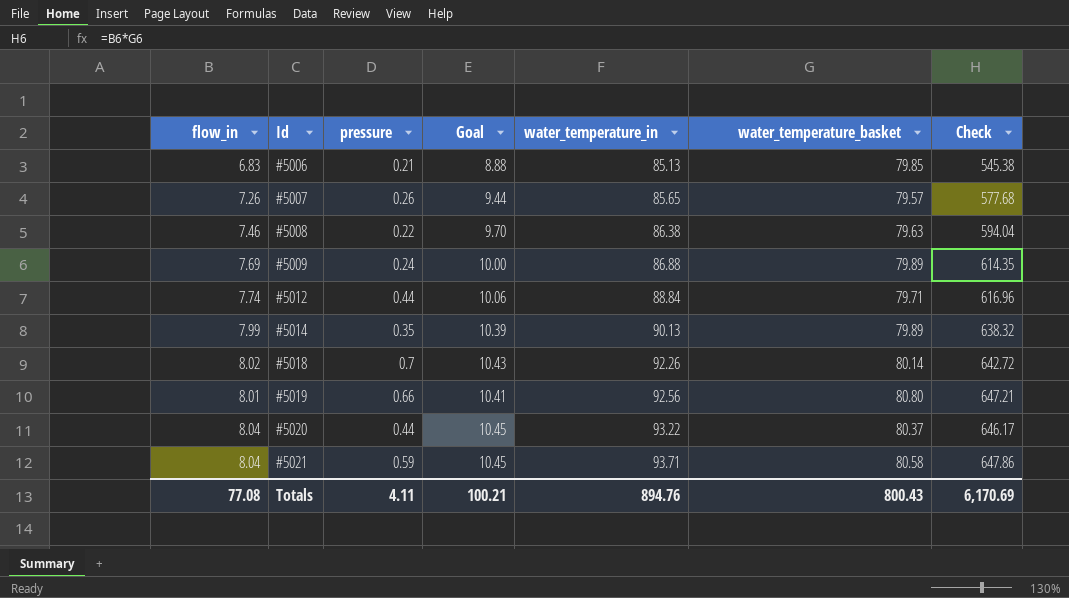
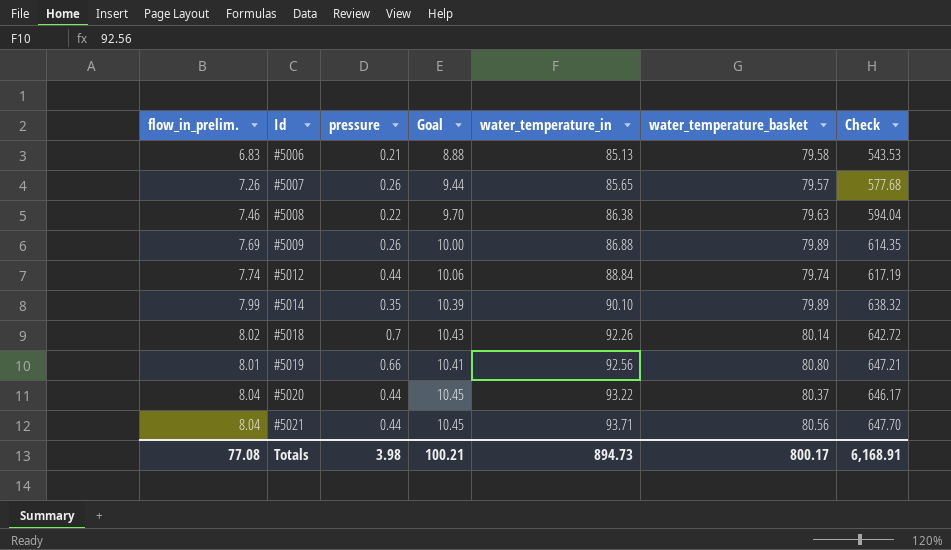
column name: flow_in -> flow_in_prelim.
#5006 | water_temperature_basket: 79.85 -> 79.58
#5006 | Check: 545.38 -> 543.53
#5009 | pressure: 0.24 -> 0.26
#5012 | water_temperature_basket: 79.71 -> 79.74
#5012 | Check: 616.96 -> 617.19
#5014 | water_temperature_in: 90.13 -> 90.10
#5021 | pressure: 0.59 -> 0.44
#5021 | water_temperature_basket: 80.58 -> 80.56
#5021 | Check: 647.86 -> 647.70
Totals | pressure: 4.11 -> 3.98
Totals | water_temperature_in: 894.76 -> 894.73
Totals | water_temperature_basket: 800.43 -> 800.17
Totals | Check: 6,170.69 -> 6,168.91

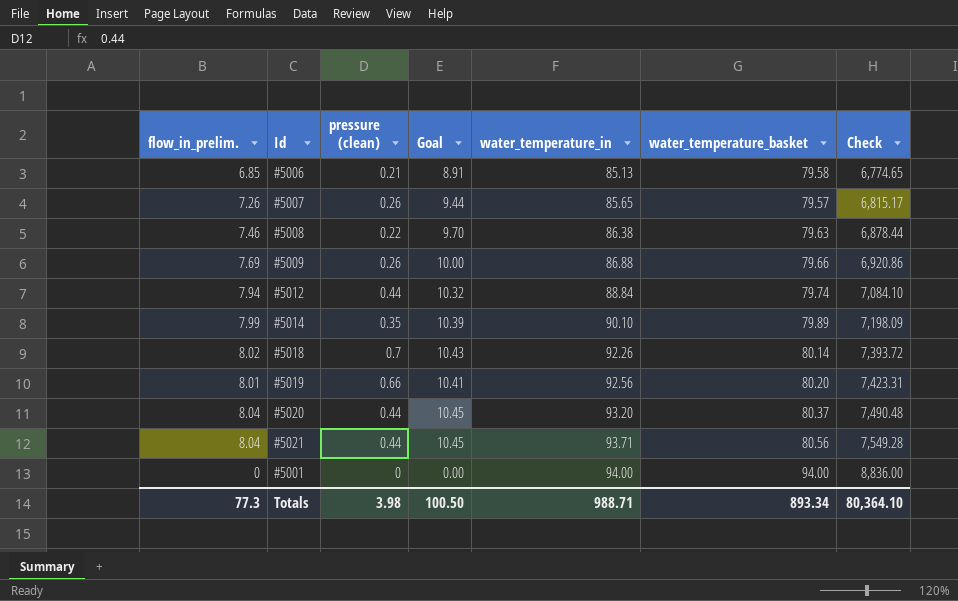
column name: pressure -> pressure (clean)
column Check | formula: [flow_in_prelim.] * [water_temperature_basket] -> [water_temperature_in] * [water_temperature_basket]
#5006 | flow_in_prelim.: 6.83 -> 6.85
#5006 | Goal: 8.88 -> 8.91
#5009 | water_temperature_basket: 79.89 -> 79.66
#5012 | flow_in_prelim.: 7.74 -> 7.94
#5012 | Goal: 10.06 -> 10.32
#5019 | water_temperature_basket: 80.80 -> 80.20
#5020 | water_temperature_in: 93.22 -> 93.20
row #5001: none -> 0 | 0 | 0.00 | 94.00 | 94.00 | 8,836.00
Totals | flow_in_prelim.: 77.08 -> 77.3
Totals | Goal: 100.21 -> 100.50
Totals | water_temperature_in: 894.73 -> 988.71
Totals | water_temperature_basket: 800.17 -> 893.34
Totals | Check: 6,168.91 -> 80,364.10

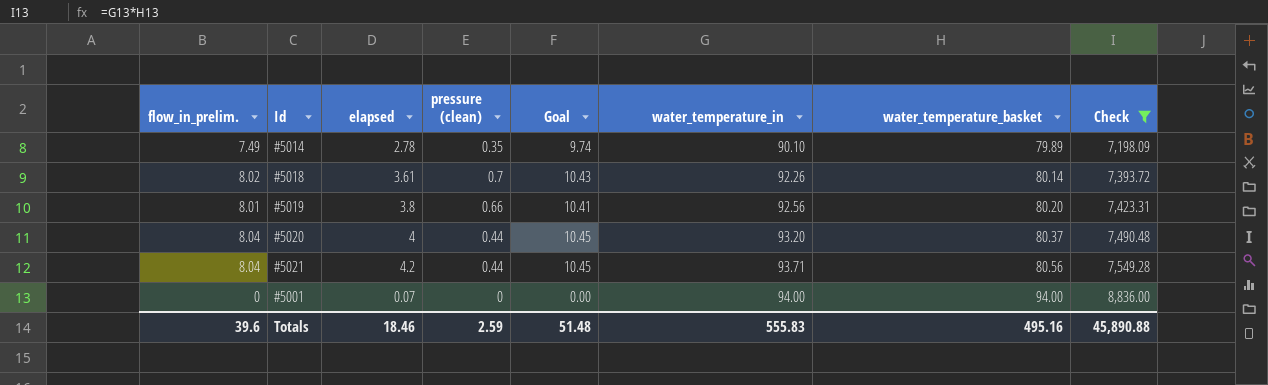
filter: none -> Check >= 7,198.09
column elapsed | position: none -> 3
#5014 | flow_in_prelim.: 7.99 -> 7.49
#5014 | Goal: 10.39 -> 9.74
Totals | flow_in_prelim.: 77.3 -> 39.6
Totals | pressure (clean): 3.98 -> 2.59
Totals | Goal: 100.50 -> 51.48
Totals | water_temperature_in: 988.71 -> 555.83
Totals | water_temperature_basket: 893.34 -> 495.16
Totals | Check: 80,364.10 -> 45,890.88

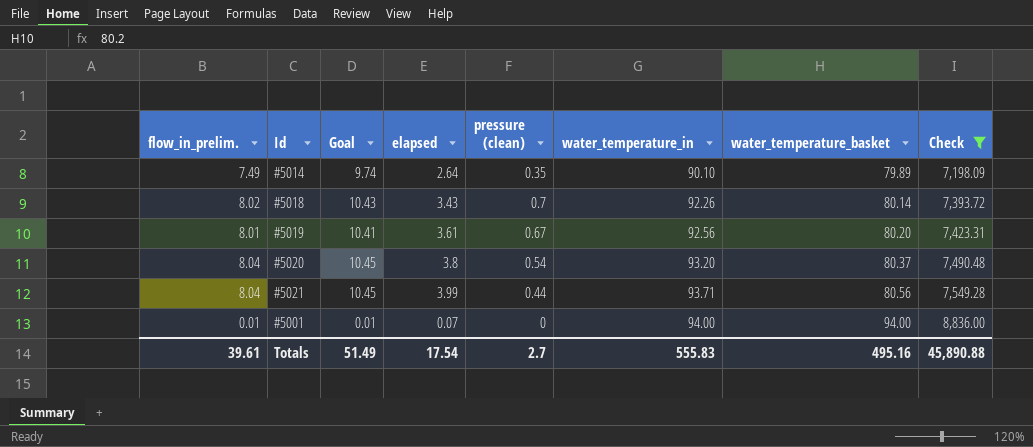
column Goal | position: 5 -> 3
#5014 | elapsed: 2.78 -> 2.64
#5018 | elapsed: 3.61 -> 3.43
#5019 | elapsed: 3.8 -> 3.61
#5019 | pressure (clean): 0.66 -> 0.67
#5020 | elapsed: 4 -> 3.8
#5020 | pressure (clean): 0.44 -> 0.54
#5021 | elapsed: 4.2 -> 3.99
#5001 | flow_in_prelim.: 0 -> 0.01
#5001 | Goal: 0.00 -> 0.01
Totals | flow_in_prelim.: 39.6 -> 39.61
Totals | Goal: 51.48 -> 51.49
Totals | elapsed: 18.46 -> 17.54
Totals | pressure (clean): 2.59 -> 2.7

